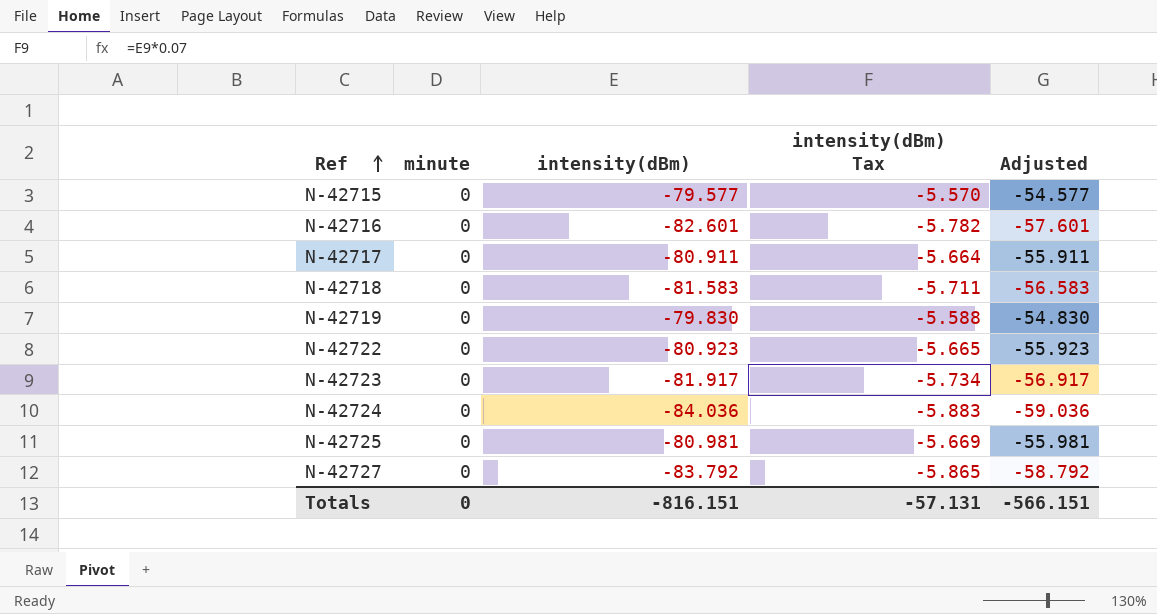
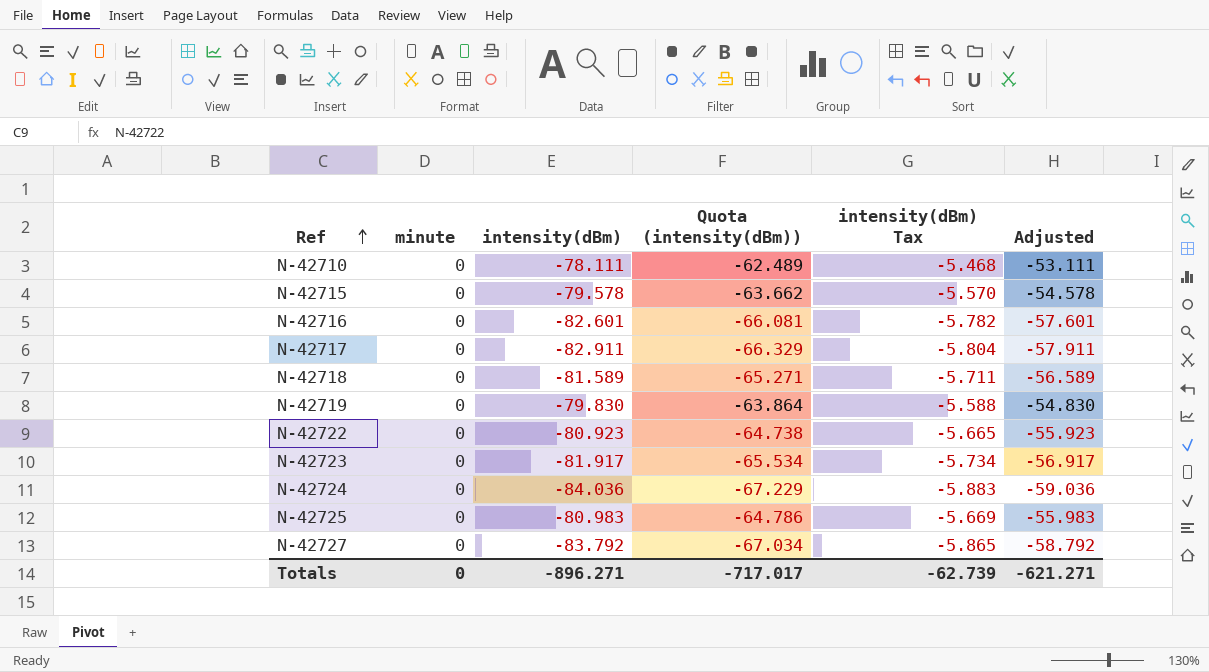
column Quota (intensity(dBm)) | formula: none -> [intensity(dBm)] * 0.8
row N-42710: none -> 0 | -78.111 | -62.489 | -5.468 | -53.111
N-42715 | intensity(dBm): -79.577 -> -79.578
N-42715 | Adjusted: -54.577 -> -54.578
N-42717 | intensity(dBm): -80.911 -> -82.911
N-42717 | intensity(dBm) Tax: -5.664 -> -5.804
N-42717 | Adjusted: -55.911 -> -57.911
N-42718 | intensity(dBm): -81.583 -> -81.589
N-42718 | Adjusted: -56.583 -> -56.589
N-42725 | intensity(dBm): -80.981 -> -80.983
N-42725 | Adjusted: -55.981 -> -55.983
Totals | intensity(dBm): -816.151 -> -896.271
Totals | intensity(dBm) Tax: -57.131 -> -62.739
Totals | Adjusted: -566.151 -> -621.271

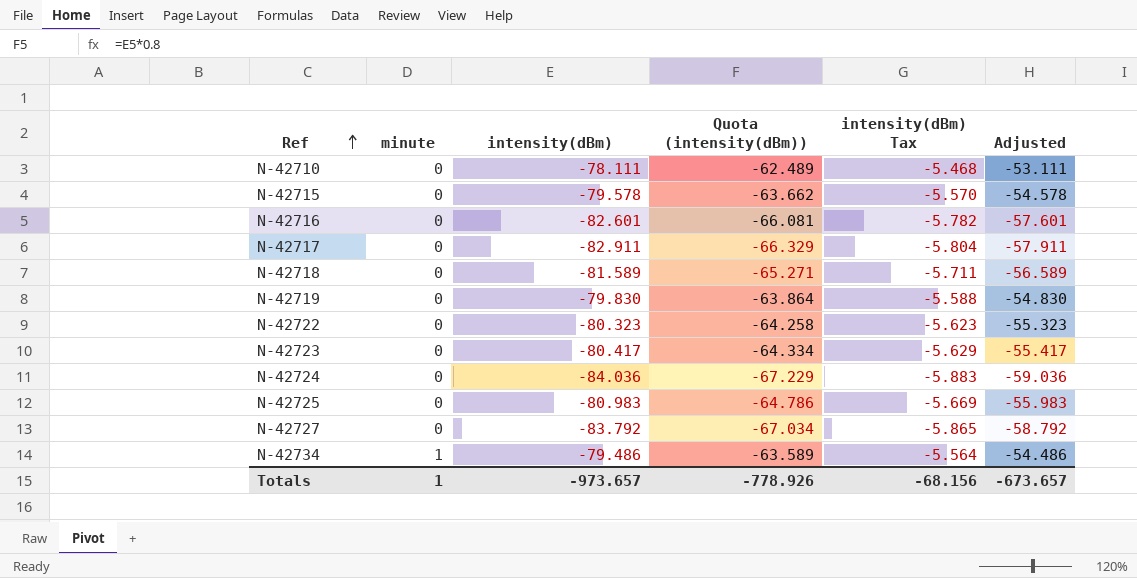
N-42722 | intensity(dBm): -80.923 -> -80.323
N-42722 | Quota (intensity(dBm)): -64.738 -> -64.258
N-42722 | intensity(dBm) Tax: -5.665 -> -5.623
N-42722 | Adjusted: -55.923 -> -55.323
N-42723 | intensity(dBm): -81.917 -> -80.417
N-42723 | Quota (intensity(dBm)): -65.534 -> -64.334
N-42723 | intensity(dBm) Tax: -5.734 -> -5.629
N-42723 | Adjusted: -56.917 -> -55.417
row N-42734: none -> 1 | -79.486 | -63.589 | -5.564 | -54.486
Totals | minute: 0 -> 1
Totals | intensity(dBm): -896.271 -> -973.657
Totals | Quota (intensity(dBm)): -717.017 -> -778.926
Totals | intensity(dBm) Tax: -62.739 -> -68.156
Totals | Adjusted: -621.271 -> -673.657

